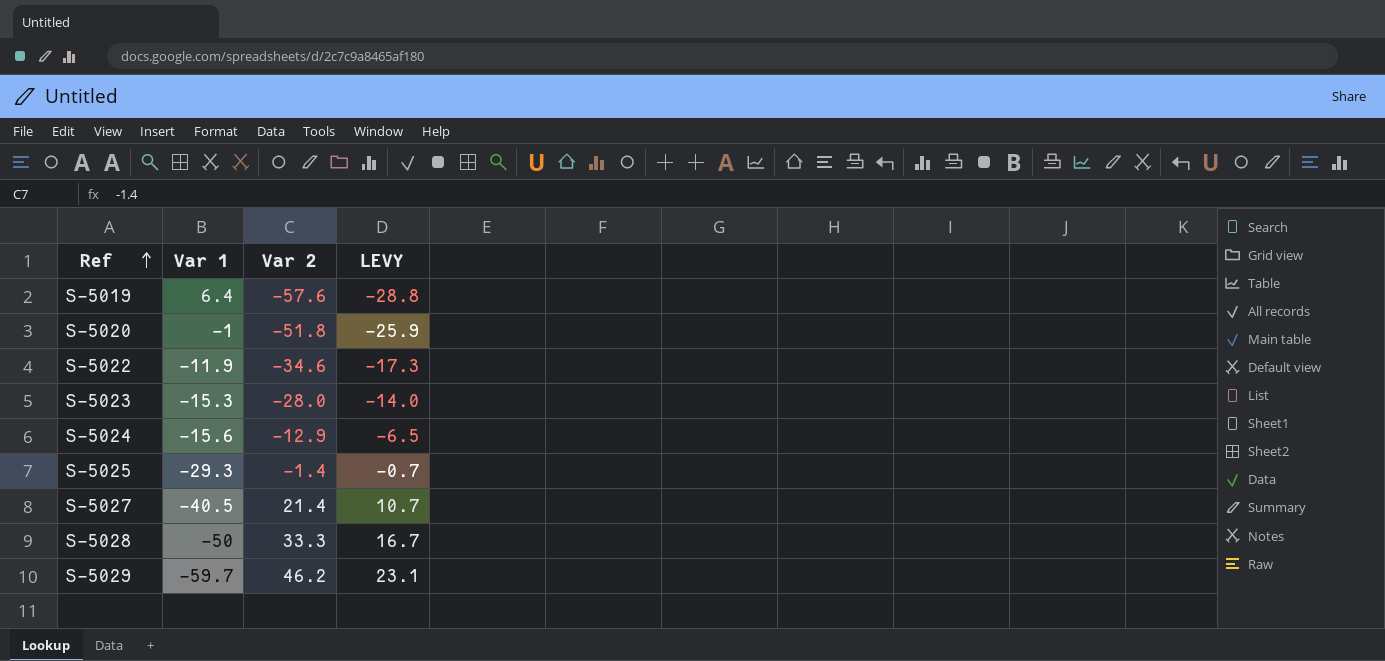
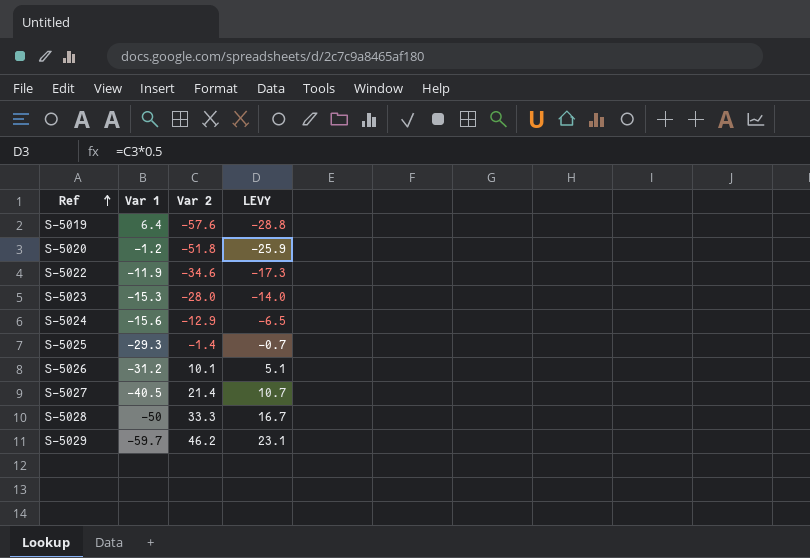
S-5020 | Var 1: -1 -> -1.2
row S-5026: none -> -31.2 | 10.1 | 5.1

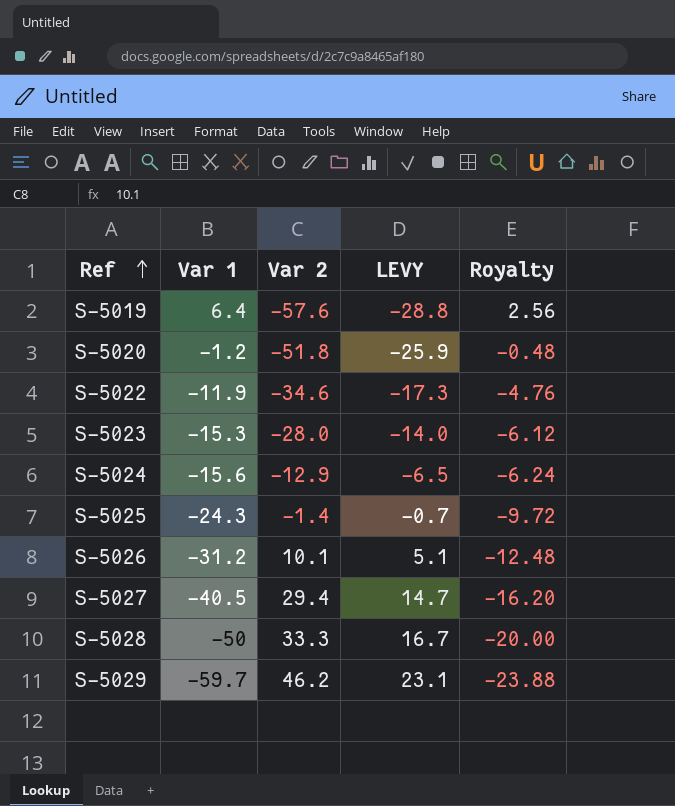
column Royalty | formula: none -> [Var 1] * 0.4
S-5025 | Var 1: -29.3 -> -24.3
S-5027 | Var 2: 21.4 -> 29.4
S-5027 | LEVY: 10.7 -> 14.7

